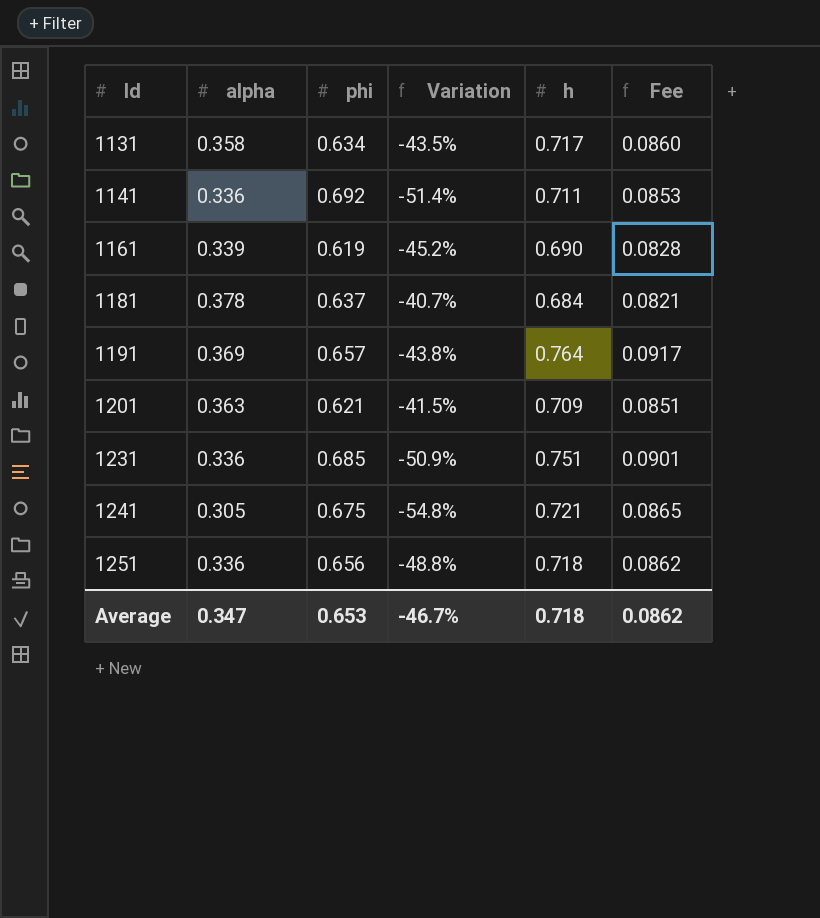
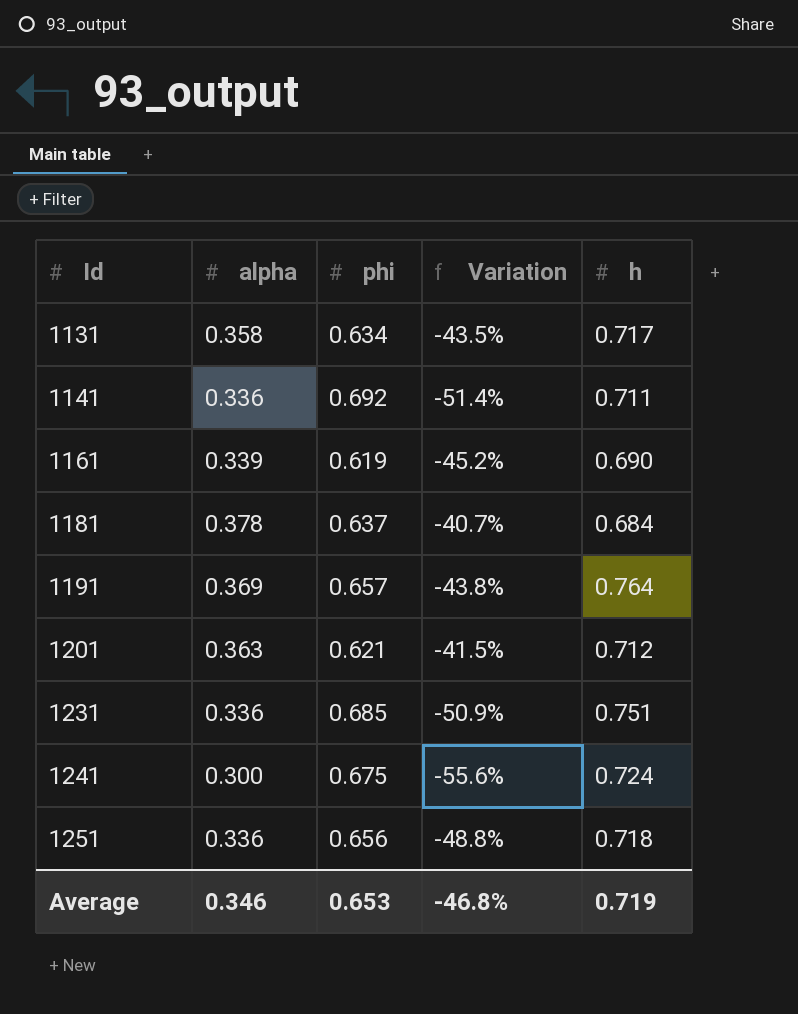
column Fee | formula: [h] * 0.12 -> none
1201 | h: 0.709 -> 0.712
1241 | alpha: 0.305 -> 0.300
1241 | Variation: -54.8% -> -55.6%
1241 | h: 0.721 -> 0.724
Average | alpha: 0.347 -> 0.346
Average | Variation: -46.7% -> -46.8%
Average | h: 0.718 -> 0.719

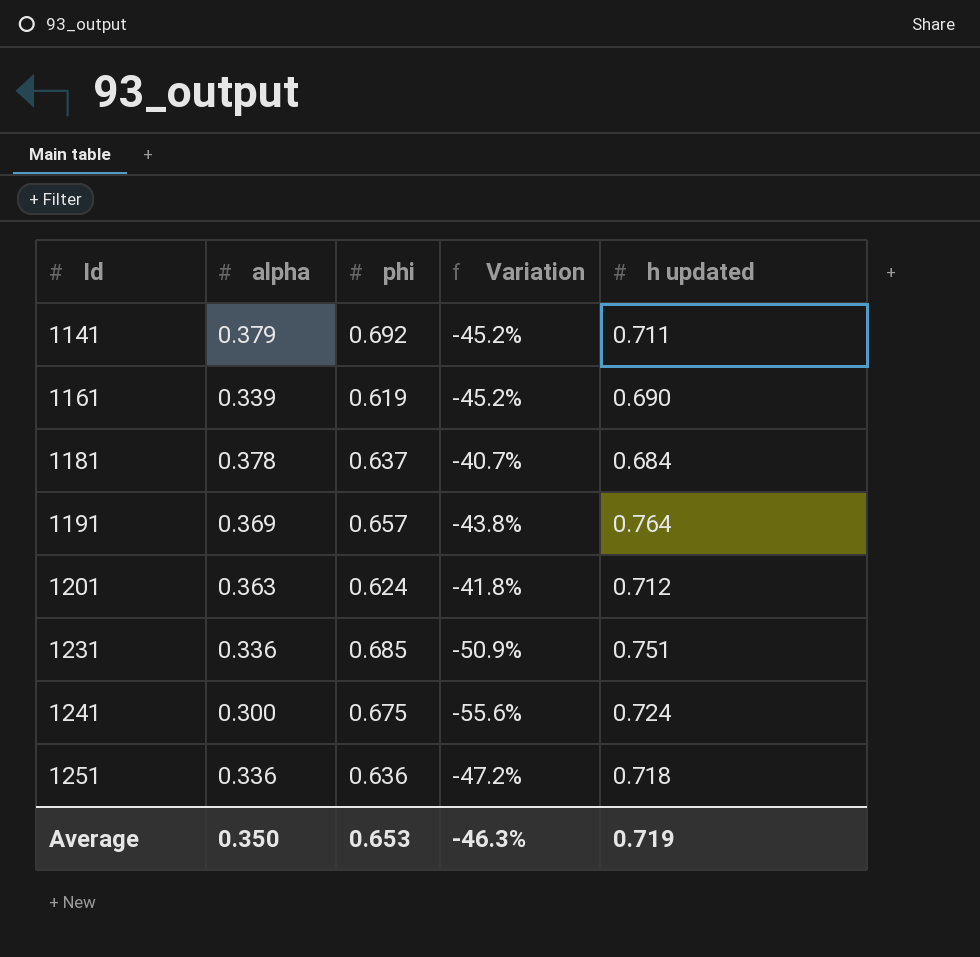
column name: h -> h updated
row 1131: 0.358 | 0.634 | -43.5% | 0.717 -> none
1141 | alpha: 0.336 -> 0.379
1141 | Variation: -51.4% -> -45.2%
1201 | phi: 0.621 -> 0.624
1201 | Variation: -41.5% -> -41.8%
1251 | phi: 0.656 -> 0.636
1251 | Variation: -48.8% -> -47.2%
Average | alpha: 0.346 -> 0.350
Average | Variation: -46.8% -> -46.3%

